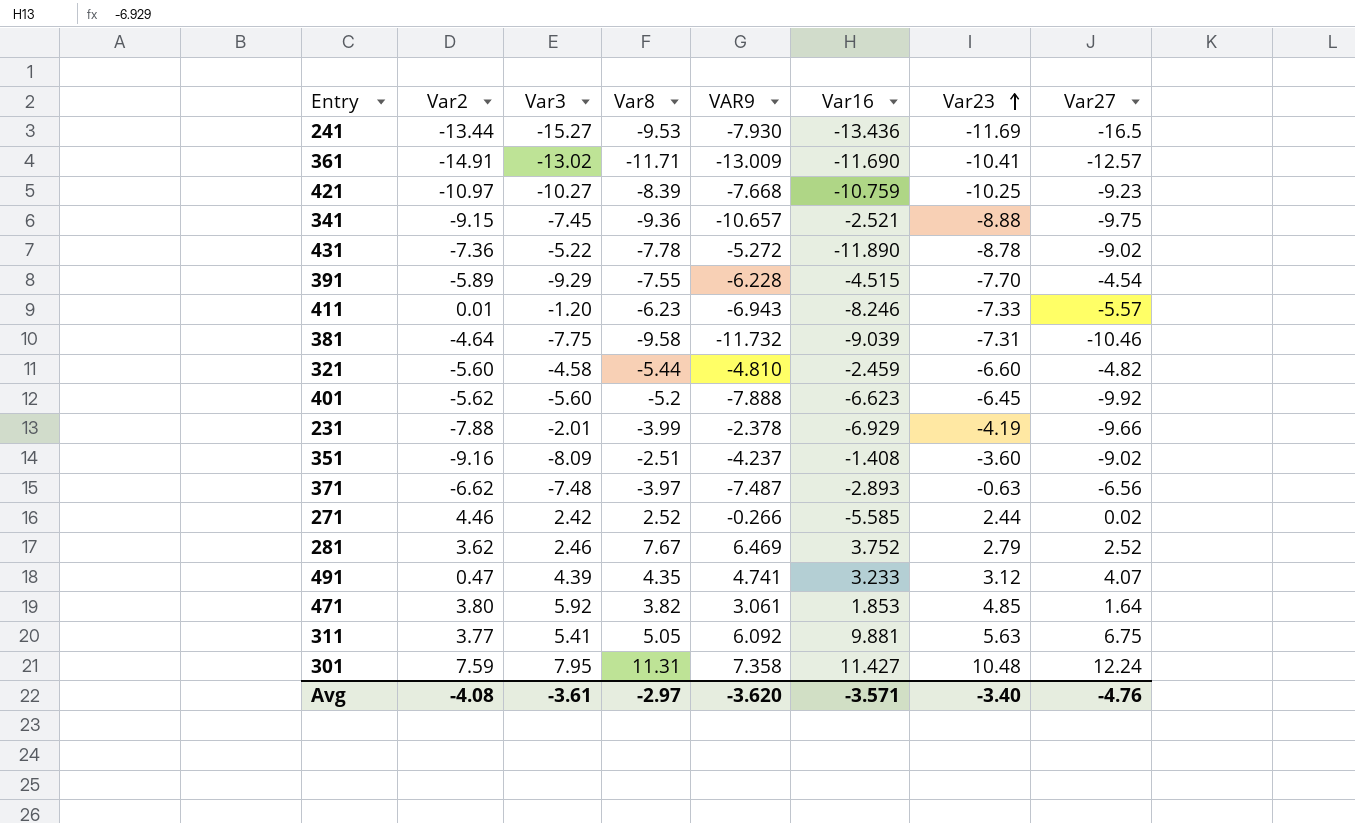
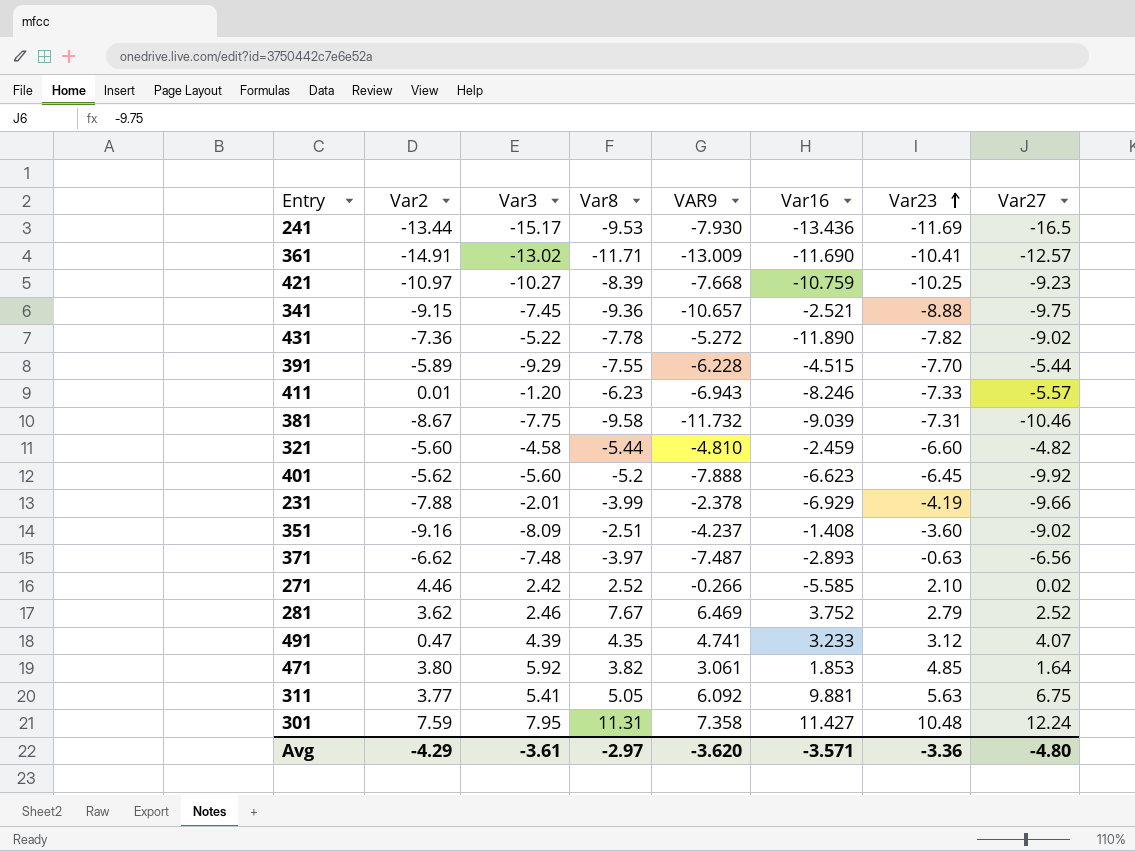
241 | Var3: -15.27 -> -15.17
431 | Var23: -8.78 -> -7.82
391 | Var27: -4.54 -> -5.44
381 | Var2: -4.64 -> -8.67
271 | Var23: 2.44 -> 2.10
Avg | Var2: -4.08 -> -4.29
Avg | Var23: -3.40 -> -3.36
Avg | Var27: -4.76 -> -4.80

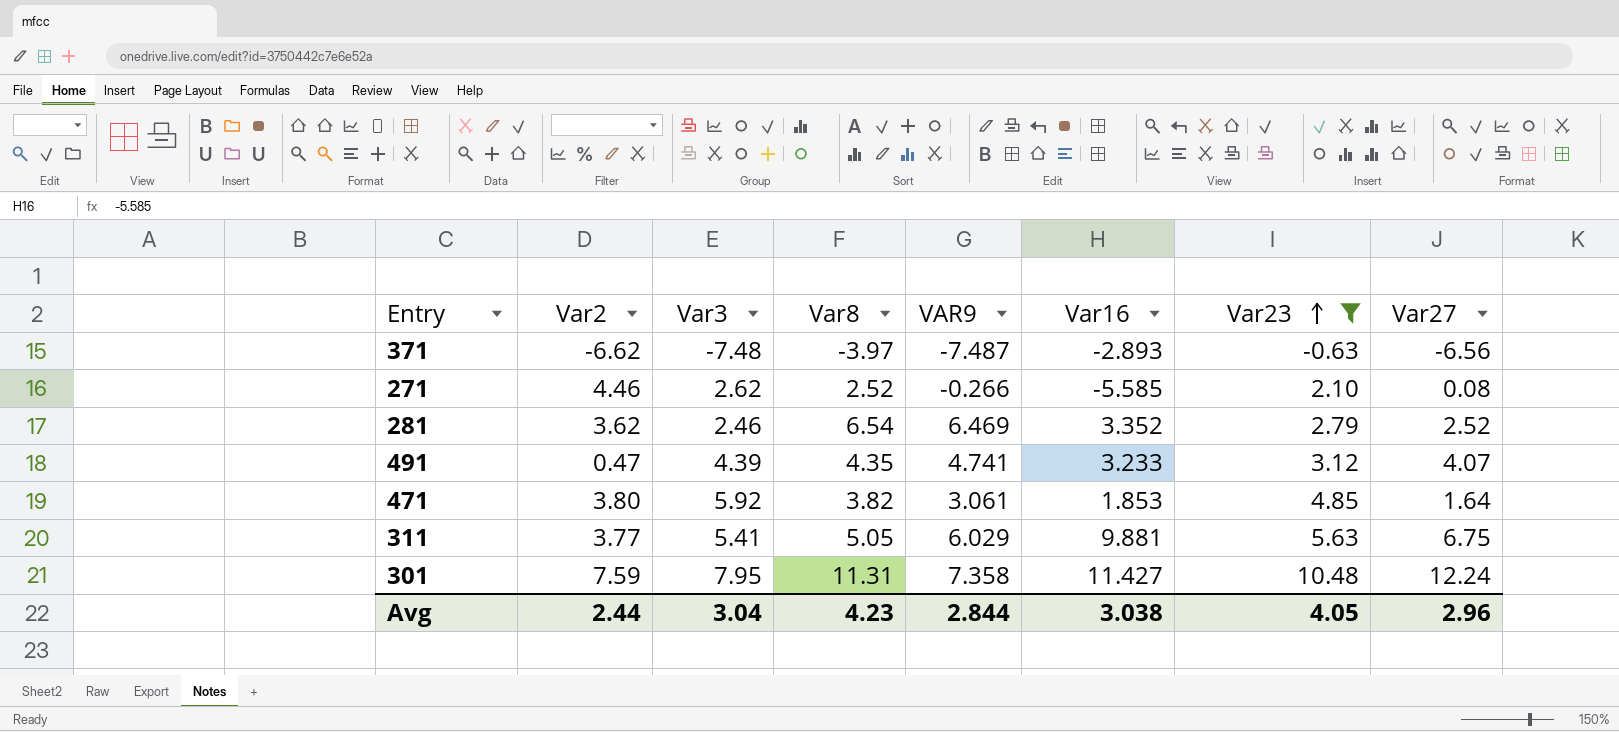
filter: none -> Var23 >= -0.63
271 | Var3: 2.42 -> 2.62
271 | Var27: 0.02 -> 0.08
281 | Var8: 7.67 -> 6.54
281 | Var16: 3.752 -> 3.352
311 | VAR9: 6.092 -> 6.029
Avg | Var2: -4.29 -> 2.44
Avg | Var3: -3.61 -> 3.04
Avg | Var8: -2.97 -> 4.23
Avg | VAR9: -3.620 -> 2.844
Avg | Var16: -3.571 -> 3.038
Avg | Var23: -3.36 -> 4.05
Avg | Var27: -4.80 -> 2.96

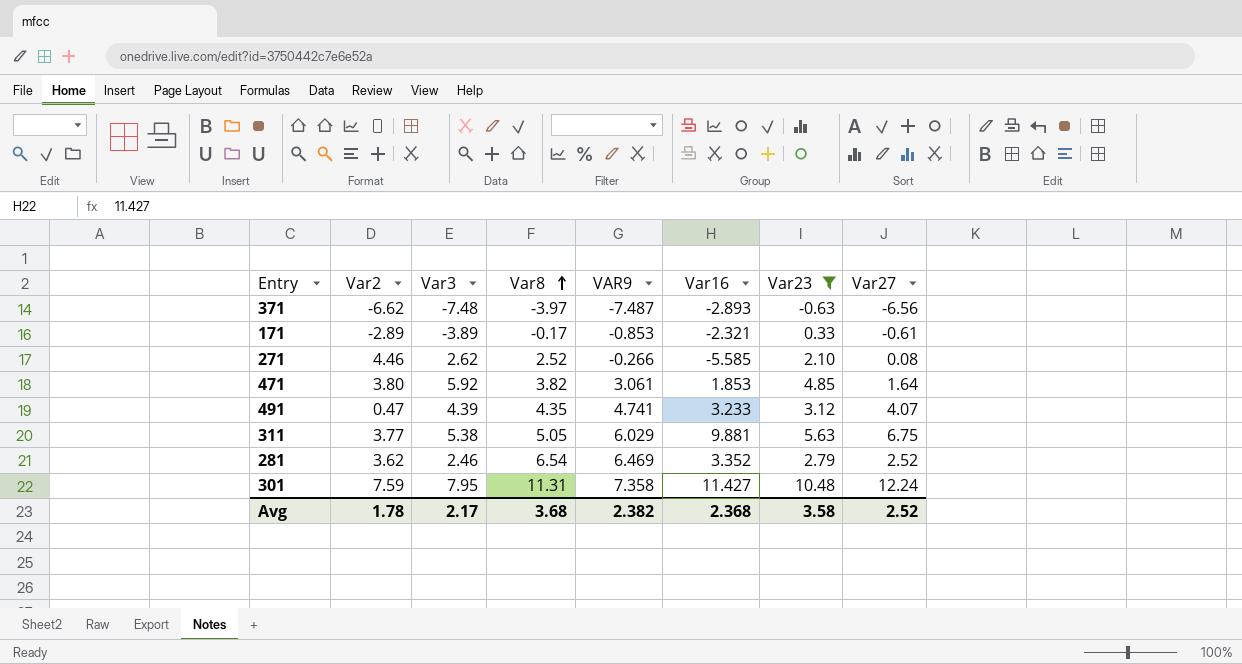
row order: Var23 ascending -> Var8 ascending
row 171: none -> -2.89 | -3.89 | -0.17 | -0.853 | -2.321 | 0.33 | -0.61
311 | Var3: 5.41 -> 5.38
Avg | Var2: 2.44 -> 1.78
Avg | Var3: 3.04 -> 2.17
Avg | Var8: 4.23 -> 3.68
Avg | VAR9: 2.844 -> 2.382
Avg | Var16: 3.038 -> 2.368
Avg | Var23: 4.05 -> 3.58
Avg | Var27: 2.96 -> 2.52

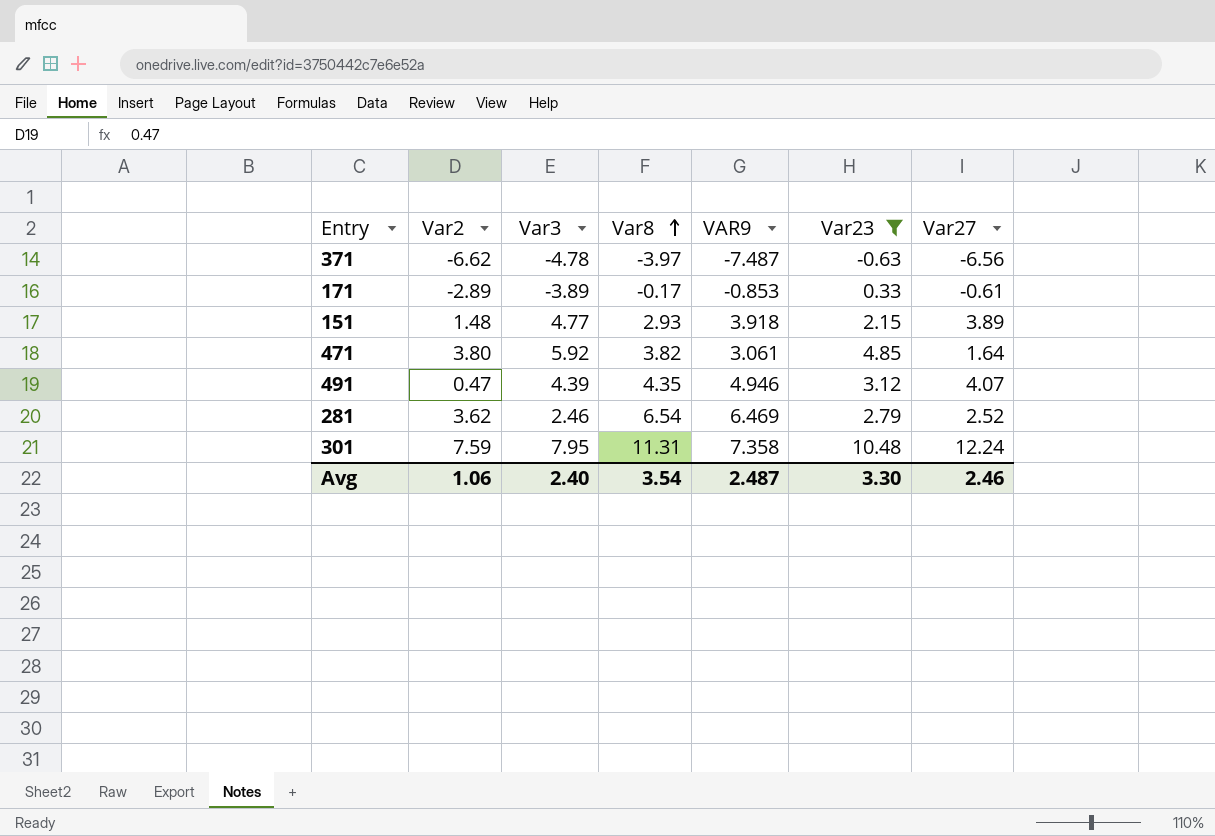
column Var16 | position: 6 -> none
row 271: 4.46 | 2.62 | 2.52 | -0.266 | -5.585 | 2.10 | 0.08 -> none
row 311: 3.77 | 5.38 | 5.05 | 6.029 | 9.881 | 5.63 | 6.75 -> none
371 | Var3: -7.48 -> -4.78
row 151: none -> 1.48 | 4.77 | 2.93 | 3.918 | 2.15 | 3.89
491 | VAR9: 4.741 -> 4.946
Avg | Var2: 1.78 -> 1.06
Avg | Var3: 2.17 -> 2.40
Avg | Var8: 3.68 -> 3.54
Avg | VAR9: 2.382 -> 2.487
Avg | Var23: 3.58 -> 3.30
Avg | Var27: 2.52 -> 2.46

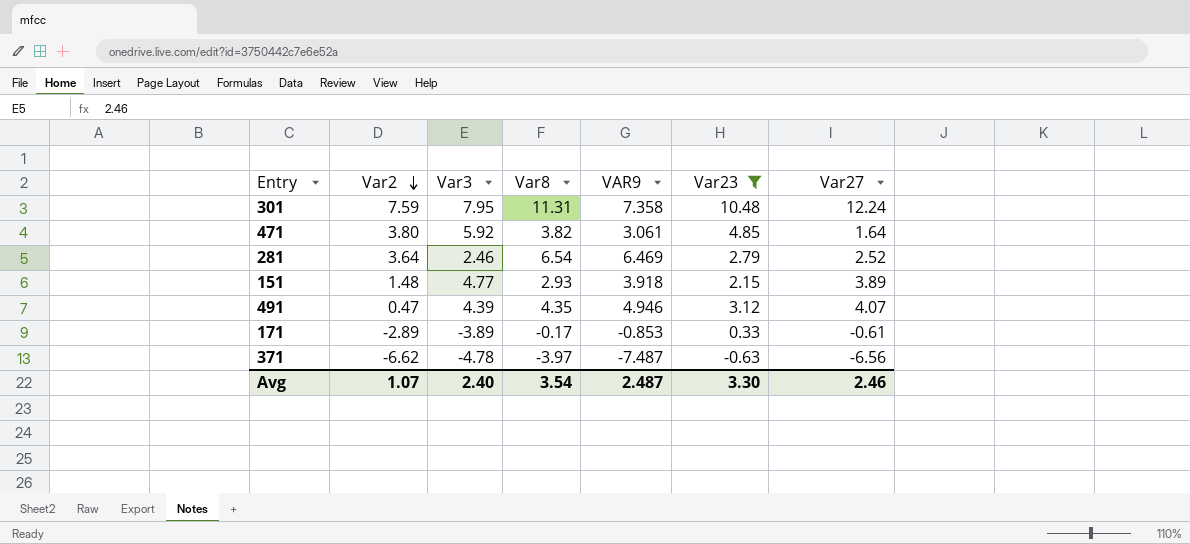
row order: Var8 ascending -> Var2 descending
281 | Var2: 3.62 -> 3.64
Avg | Var2: 1.06 -> 1.07

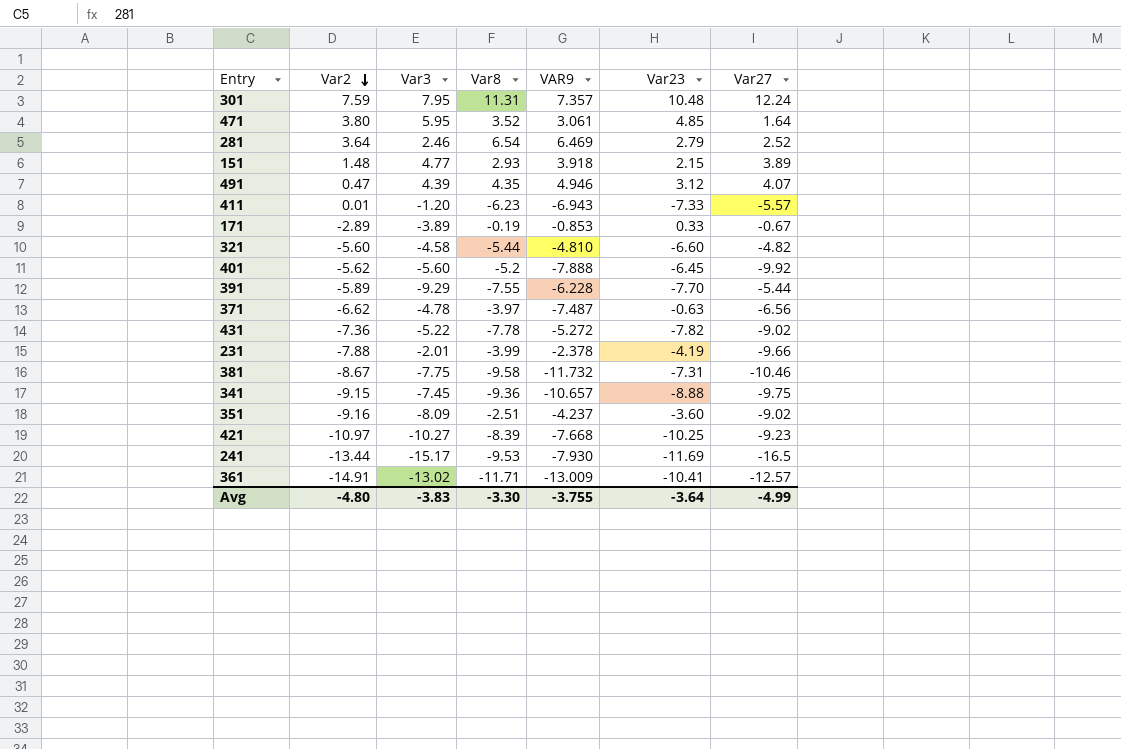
filter: Var23 >= -0.63 -> none
301 | VAR9: 7.358 -> 7.357
471 | Var3: 5.92 -> 5.95
471 | Var8: 3.82 -> 3.52
171 | Var8: -0.17 -> -0.19
171 | Var27: -0.61 -> -0.67
Avg | Var2: 1.07 -> -4.80
Avg | Var3: 2.40 -> -3.83
Avg | Var8: 3.54 -> -3.30
Avg | VAR9: 2.487 -> -3.755
Avg | Var23: 3.30 -> -3.64
Avg | Var27: 2.46 -> -4.99

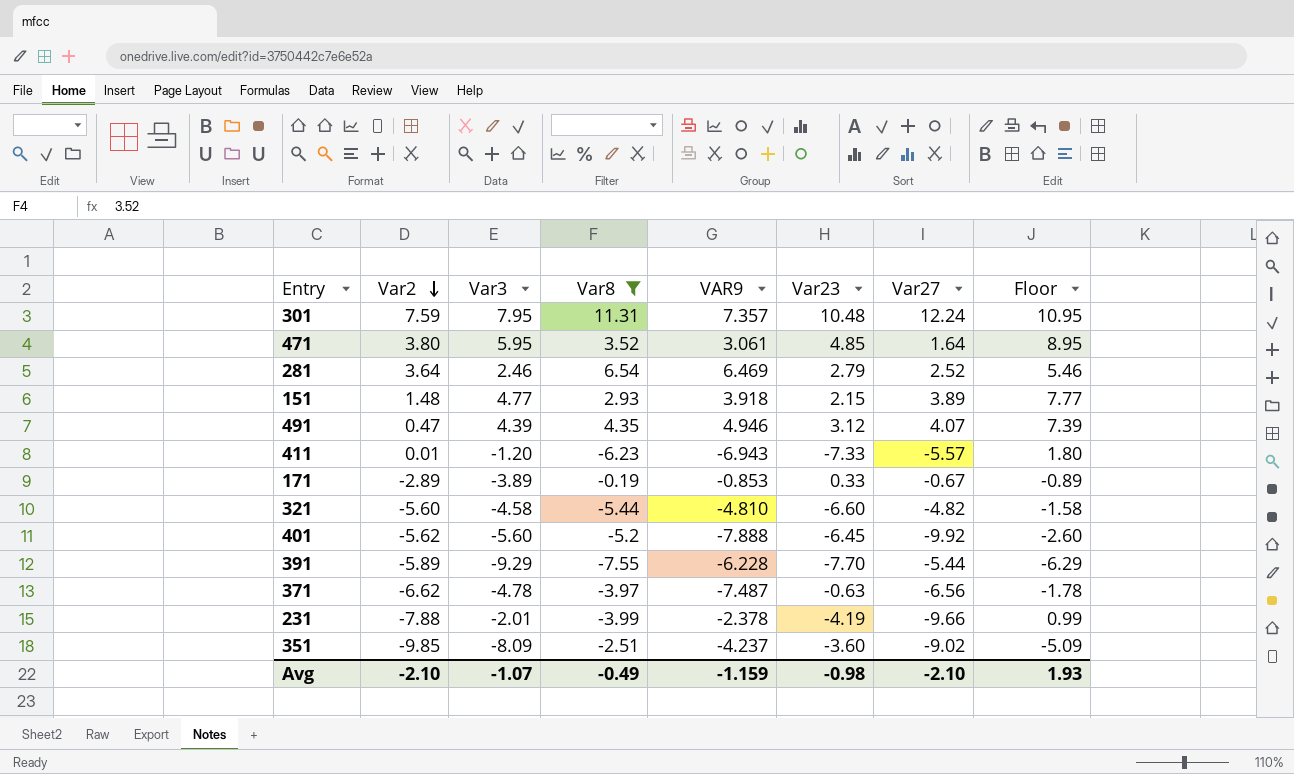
filter: none -> Var8 >= -7.55
column Floor | formula: none -> [Var3] + 3
351 | Var2: -9.16 -> -9.85
Avg | Var2: -4.80 -> -2.10
Avg | Var3: -3.83 -> -1.07
Avg | Var8: -3.30 -> -0.49
Avg | VAR9: -3.755 -> -1.159
Avg | Var23: -3.64 -> -0.98
Avg | Var27: -4.99 -> -2.10

